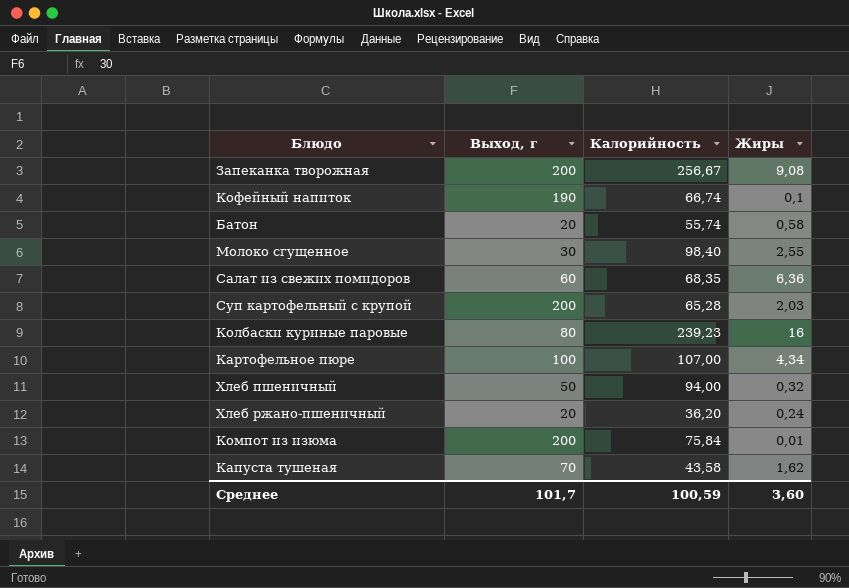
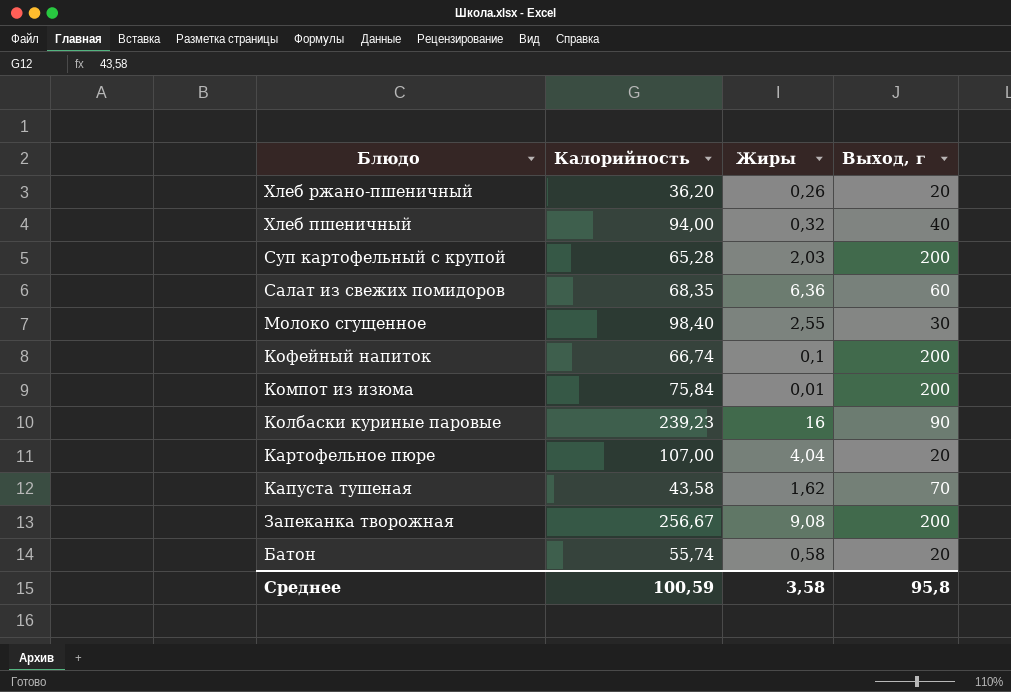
row order: none -> Блюдо descending
column Выход, г | position: 2 -> 4
Хлеб ржано-пшеничный | Жиры: 0,24 -> 0,26
Хлеб пшеничный | Выход, г: 50 -> 40
Кофейный напиток | Выход, г: 190 -> 200
Колбаски куриные паровые | Выход, г: 80 -> 90
Картофельное пюре | Жиры: 4,34 -> 4,04
Картофельное пюре | Выход, г: 100 -> 20
Среднее | Жиры: 3,60 -> 3,58
Среднее | Выход, г: 101,7 -> 95,8

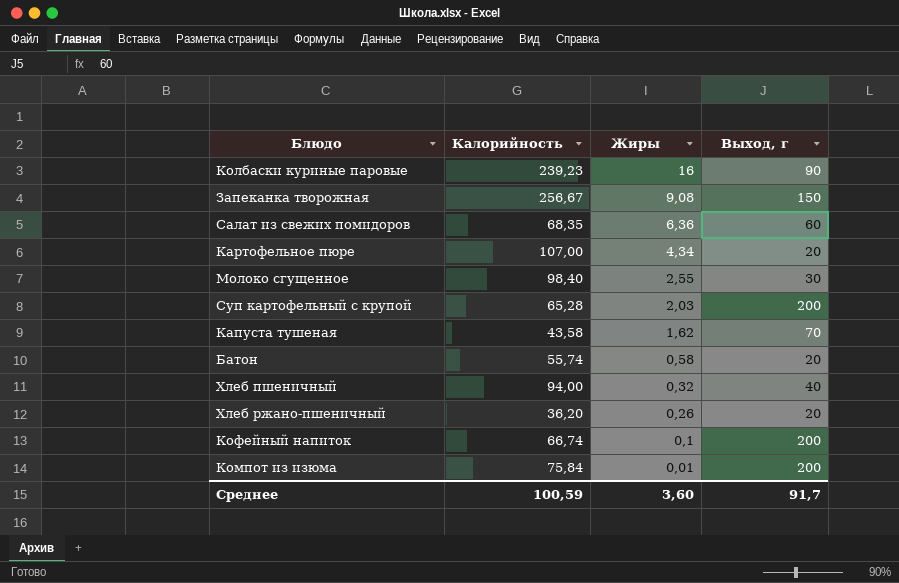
row order: Блюдо descending -> Жиры descending
Запеканка творожная | Выход, г: 200 -> 150
Картофельное пюре | Жиры: 4,04 -> 4,34
Среднее | Жиры: 3,58 -> 3,60
Среднее | Выход, г: 95,8 -> 91,7

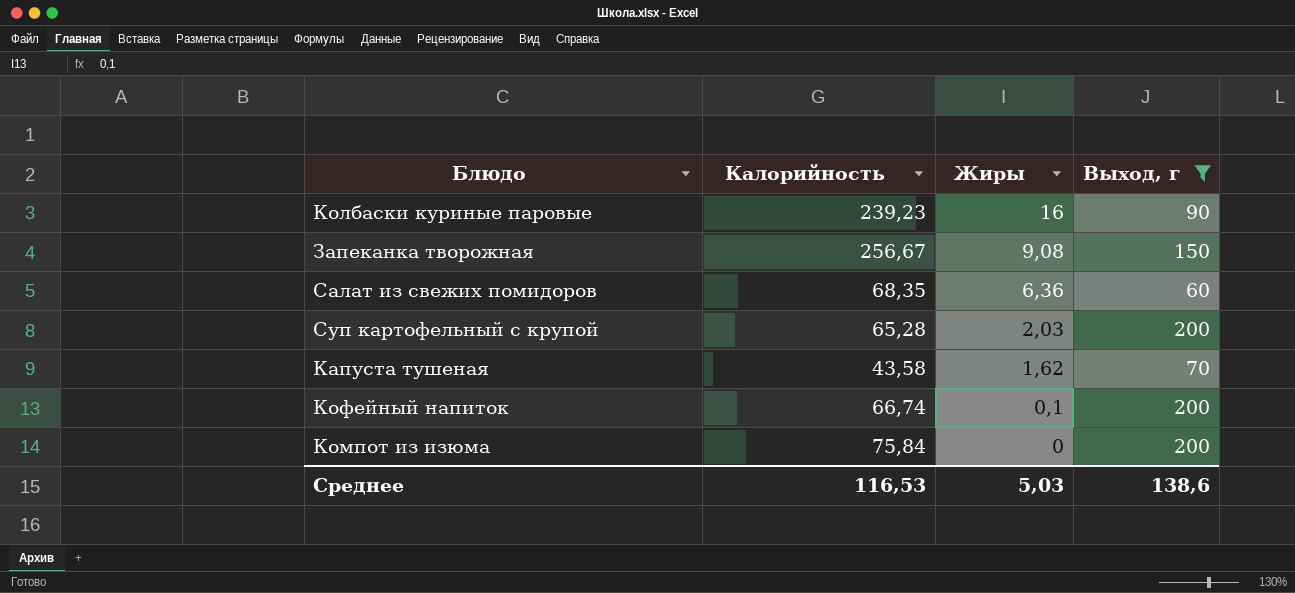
filter: none -> Выход, г >= 60
Компот из изюма | Жиры: 0,01 -> 0
Среднее | Калорийность: 100,59 -> 116,53
Среднее | Жиры: 3,60 -> 5,03
Среднее | Выход, г: 91,7 -> 138,6

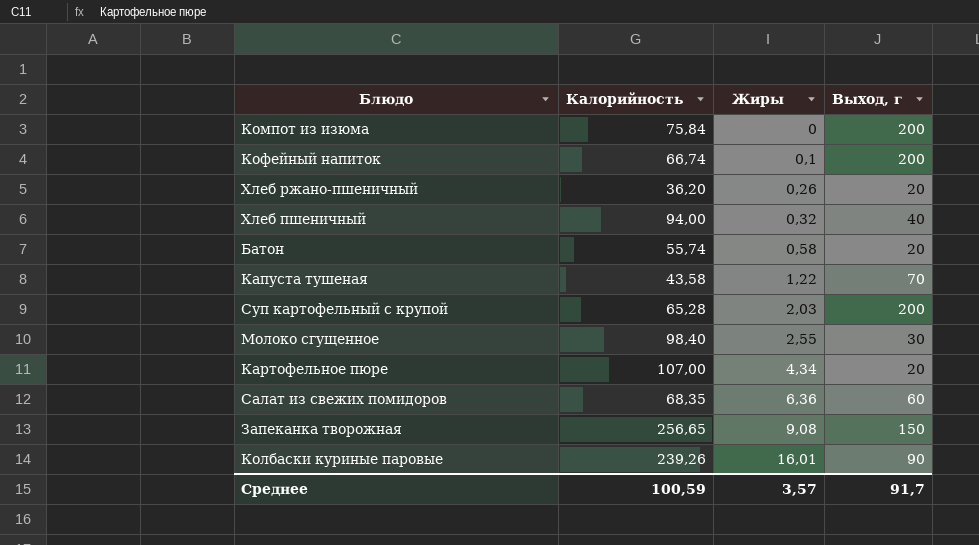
filter: Выход, г >= 60 -> none
row order: Жиры descending -> Жиры ascending
Капуста тушеная | Жиры: 1,62 -> 1,22
Запеканка творожная | Калорийность: 256,67 -> 256,65
Колбаски куриные паровые | Калорийность: 239,23 -> 239,26
Колбаски куриные паровые | Жиры: 16 -> 16,01
Среднее | Калорийность: 116,53 -> 100,59
Среднее | Жиры: 5,03 -> 3,57
Среднее | Выход, г: 138,6 -> 91,7

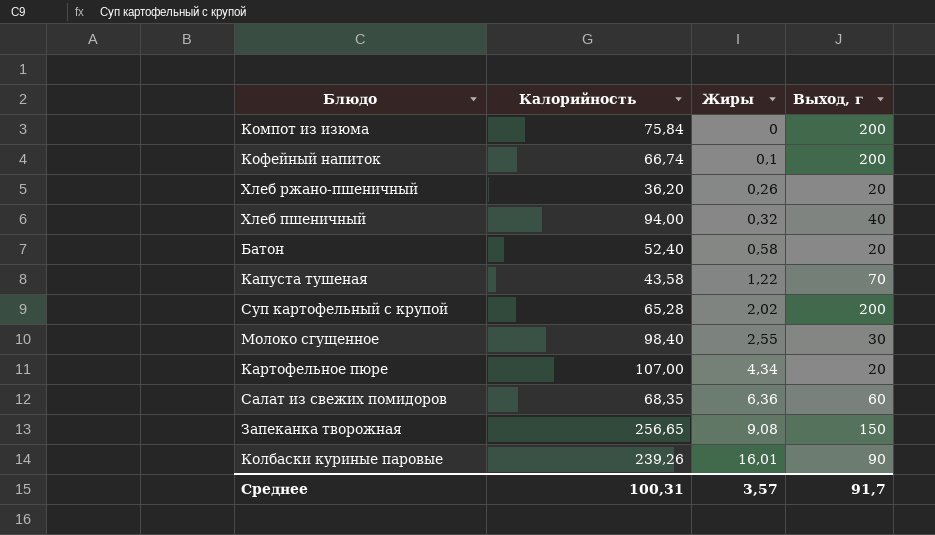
Батон | Калорийность: 55,74 -> 52,40
Суп картофельный с крупой | Жиры: 2,03 -> 2,02
Среднее | Калорийность: 100,59 -> 100,31

